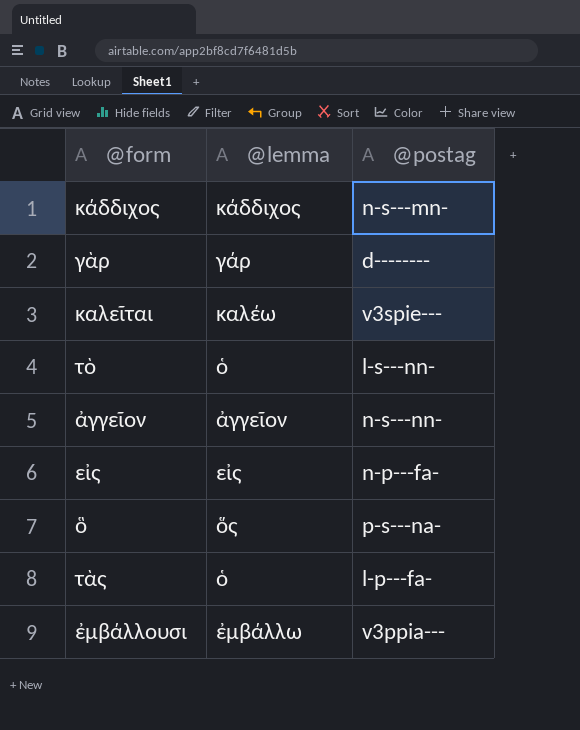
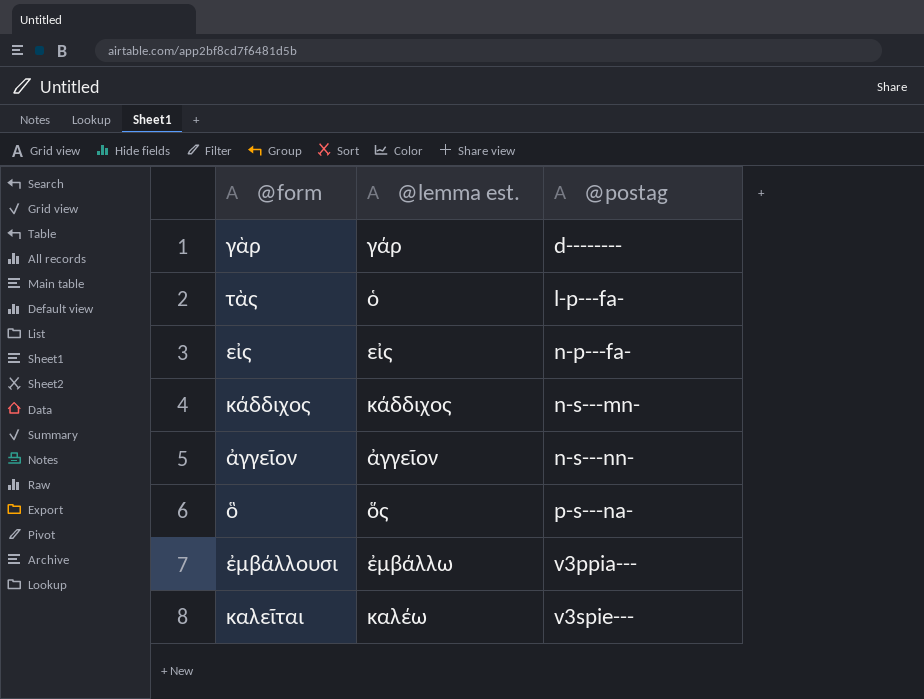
row order: none -> @postag ascending
column name: @lemma -> @lemma est.
row τὸ: ὁ | l-s---nn- -> none

